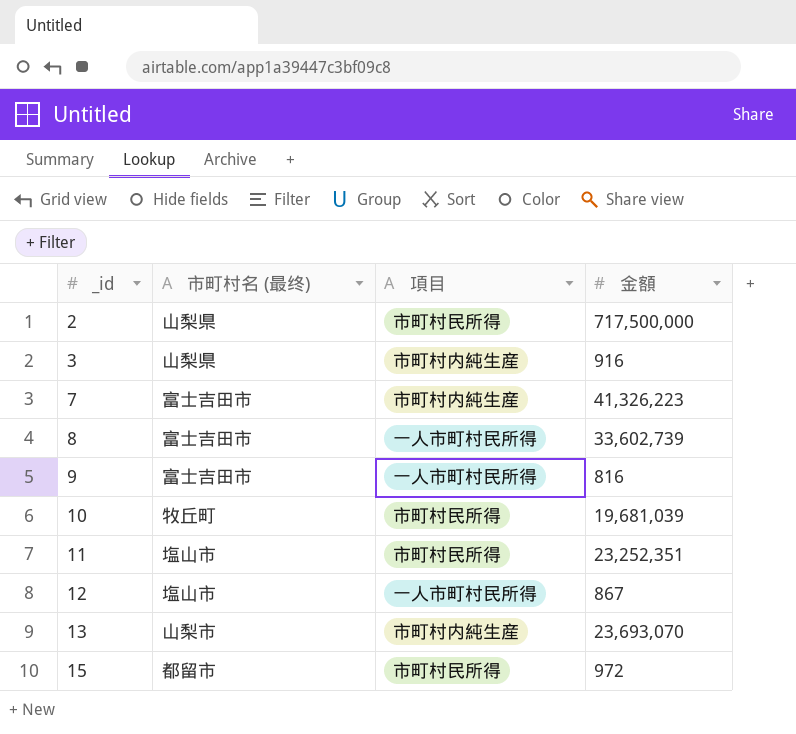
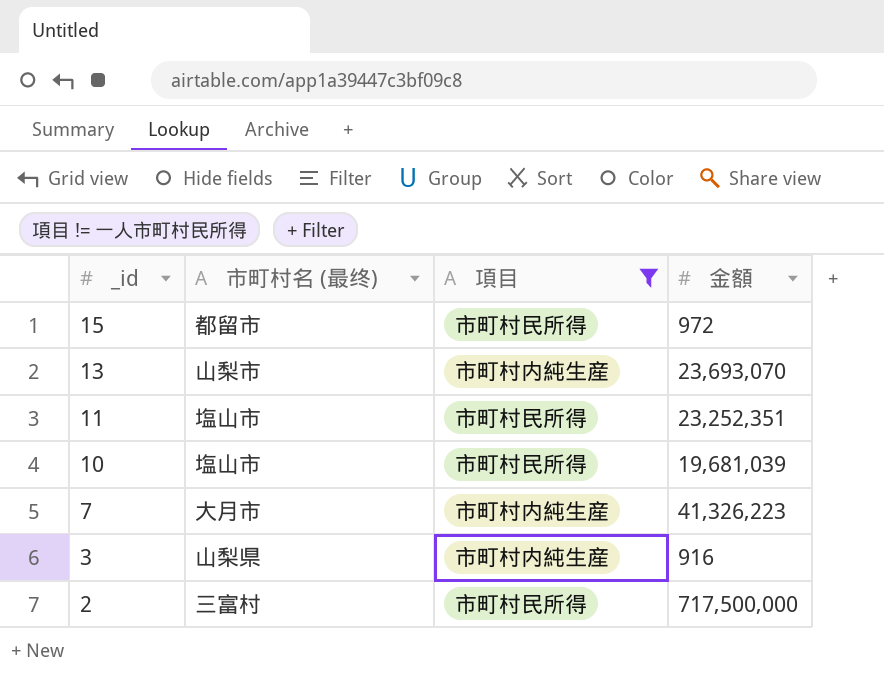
filter: none -> 項目 != 一人市町村民所得
row order: _id ascending -> _id descending
10 | 市町村名 (最终): 牧丘町 -> 塩山市
7 | 市町村名 (最终): 富士吉田市 -> 大月市
2 | 市町村名 (最终): 山梨県 -> 三富村

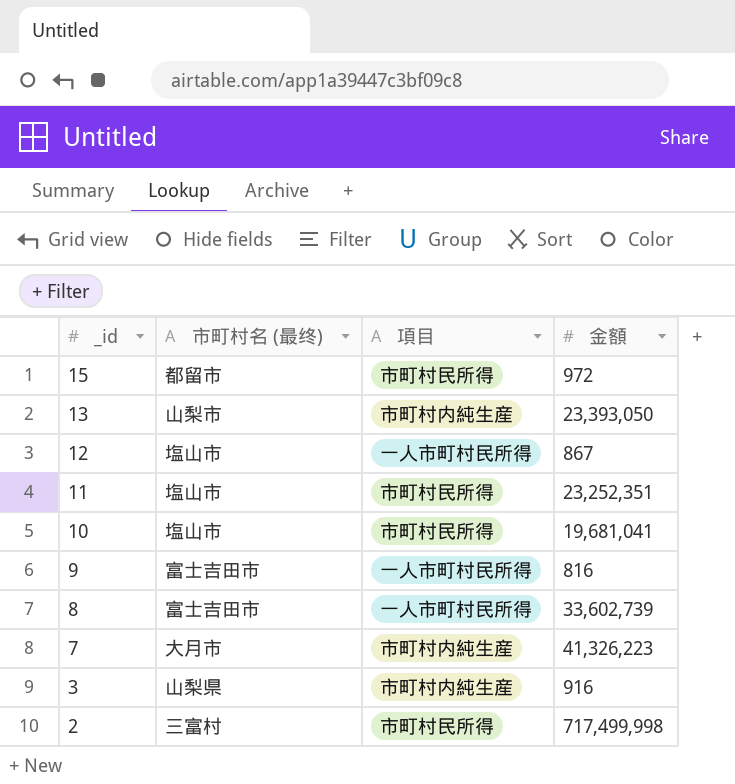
filter: 項目 != 一人市町村民所得 -> none
13 | 金額: 23,693,070 -> 23,393,050
10 | 金額: 19,681,039 -> 19,681,041
2 | 金額: 717,500,000 -> 717,499,998

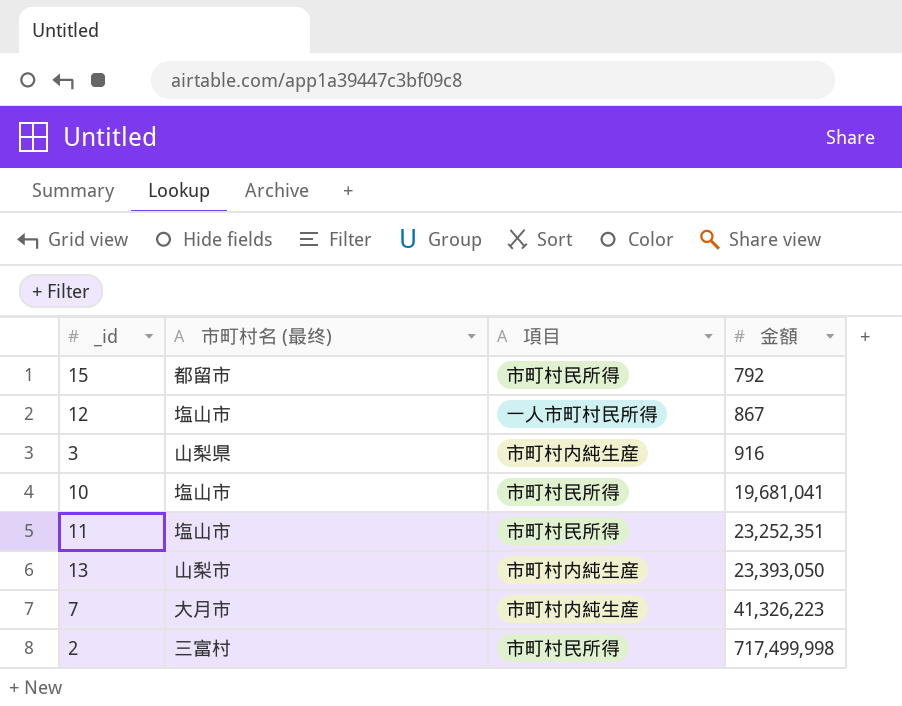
row order: _id descending -> 金額 ascending
row 9: 富士吉田市 | 一人市町村民所得 | 816 -> none
row 8: 富士吉田市 | 一人市町村民所得 | 33,602,739 -> none
15 | 金額: 972 -> 792

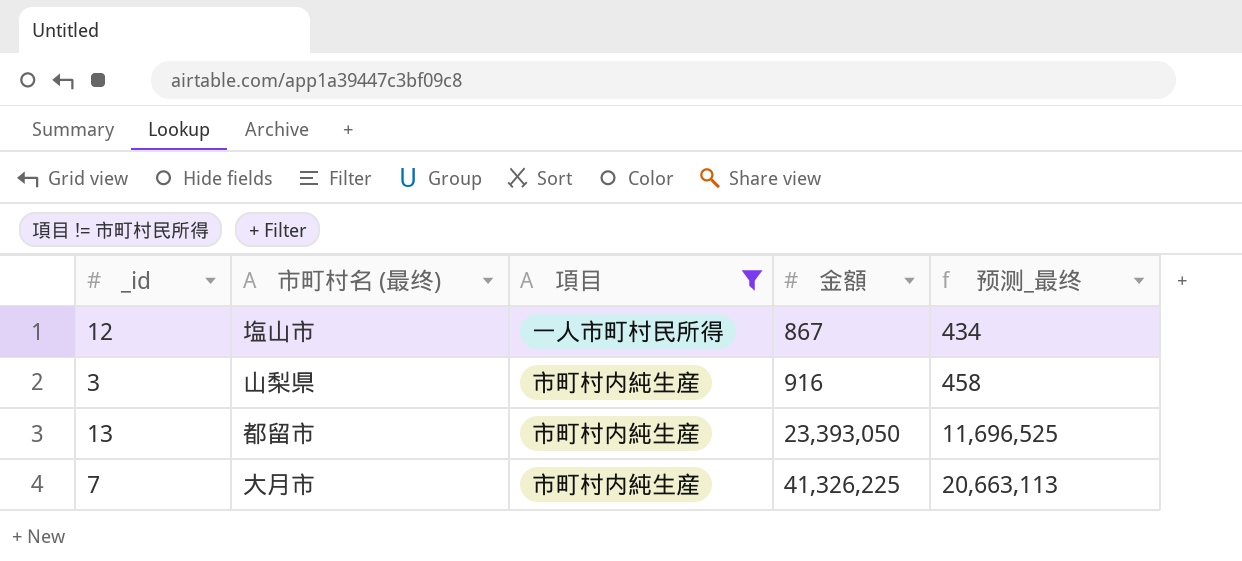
filter: none -> 項目 != 市町村民所得
column 预测_最终 | formula: none -> [金額] * 0.5
13 | 市町村名 (最终): 山梨市 -> 都留市
7 | 金額: 41,326,223 -> 41,326,225

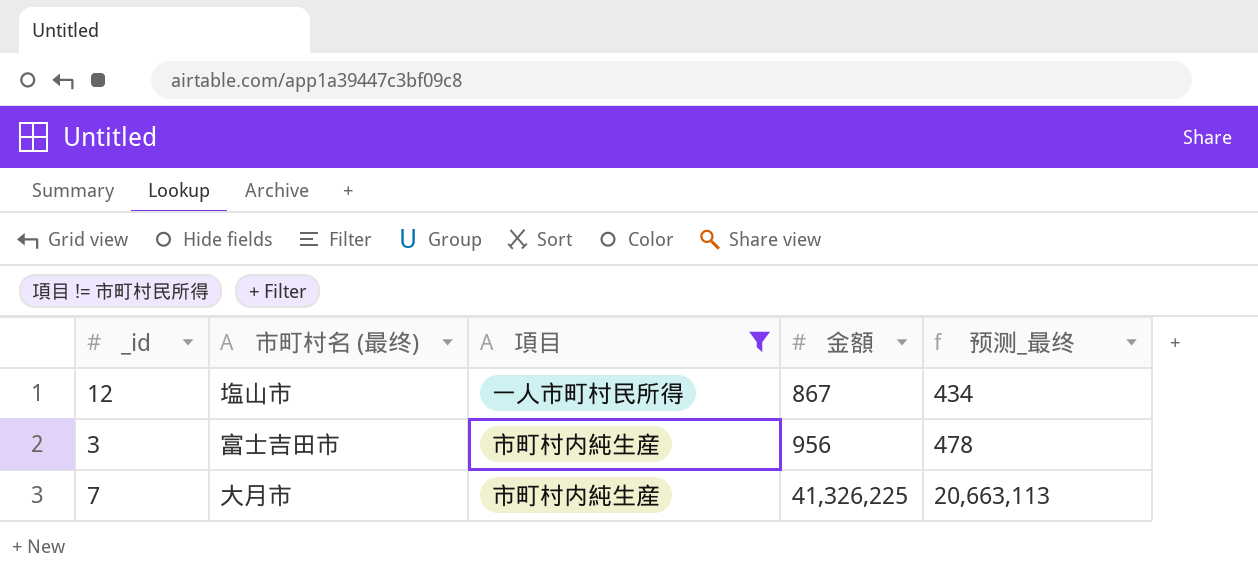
row 13: 都留市 | 市町村内純生産 | 23,393,050 | 11,696,525 -> none
3 | 市町村名 (最终): 山梨県 -> 富士吉田市
3 | 金額: 916 -> 956
3 | 预测_最终: 458 -> 478

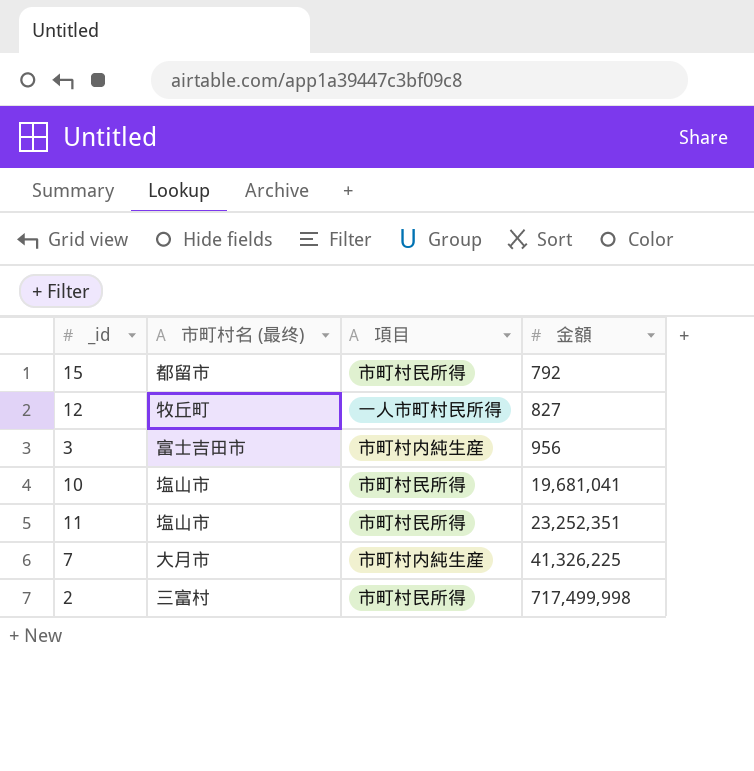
filter: 項目 != 市町村民所得 -> none
column 预测_最终 | formula: [金額] * 0.5 -> none
12 | 市町村名 (最终): 塩山市 -> 牧丘町
12 | 金額: 867 -> 827

